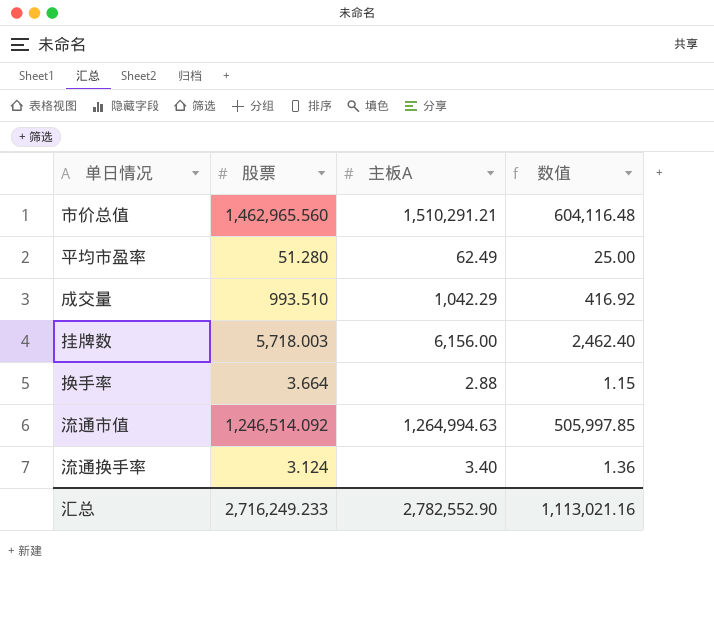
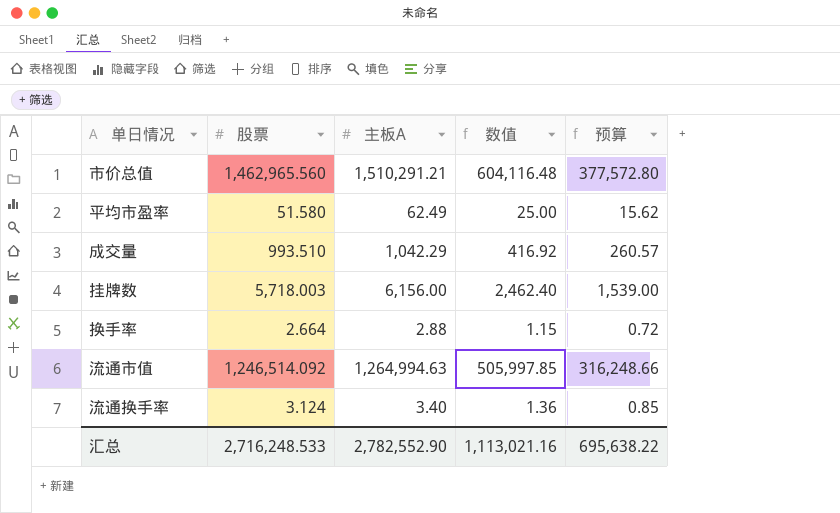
column 预算 | formula: none -> [主板A] * 0.25
平均市盈率 | 股票: 51.280 -> 51.580
换手率 | 股票: 3.664 -> 2.664
汇总 | 股票: 2,716,249.233 -> 2,716,248.533

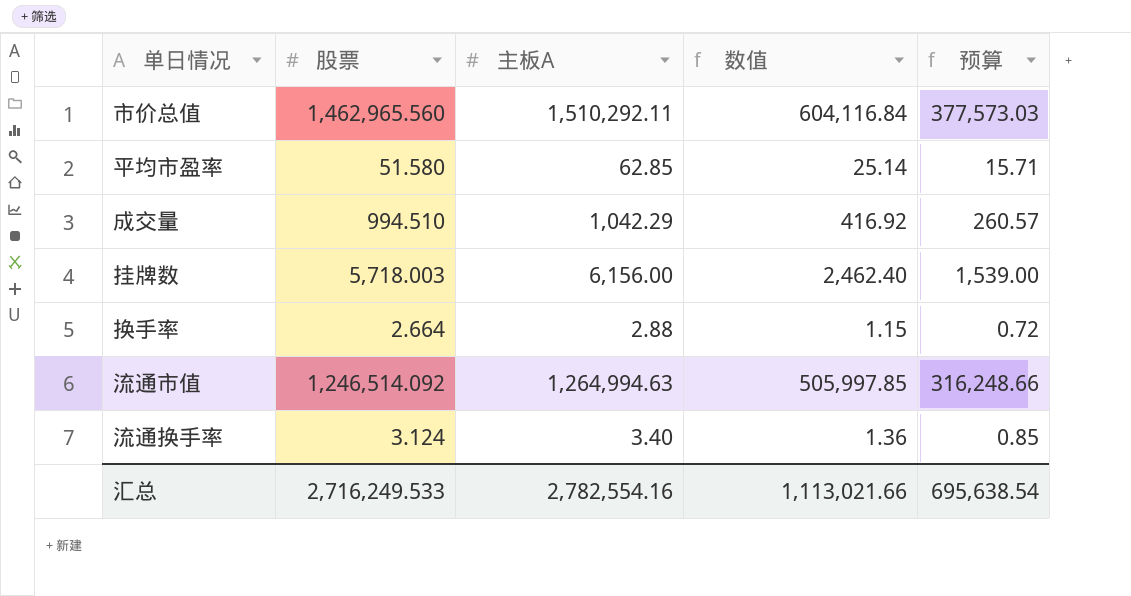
市价总值 | 主板A: 1,510,291.21 -> 1,510,292.11
市价总值 | 数值: 604,116.48 -> 604,116.84
市价总值 | 预算: 377,572.80 -> 377,573.03
平均市盈率 | 主板A: 62.49 -> 62.85
平均市盈率 | 数值: 25.00 -> 25.14
平均市盈率 | 预算: 15.62 -> 15.71
成交量 | 股票: 993.510 -> 994.510
汇总 | 股票: 2,716,248.533 -> 2,716,249.533
汇总 | 主板A: 2,782,552.90 -> 2,782,554.16
汇总 | 数值: 1,113,021.16 -> 1,113,021.66
汇总 | 预算: 695,638.22 -> 695,638.54

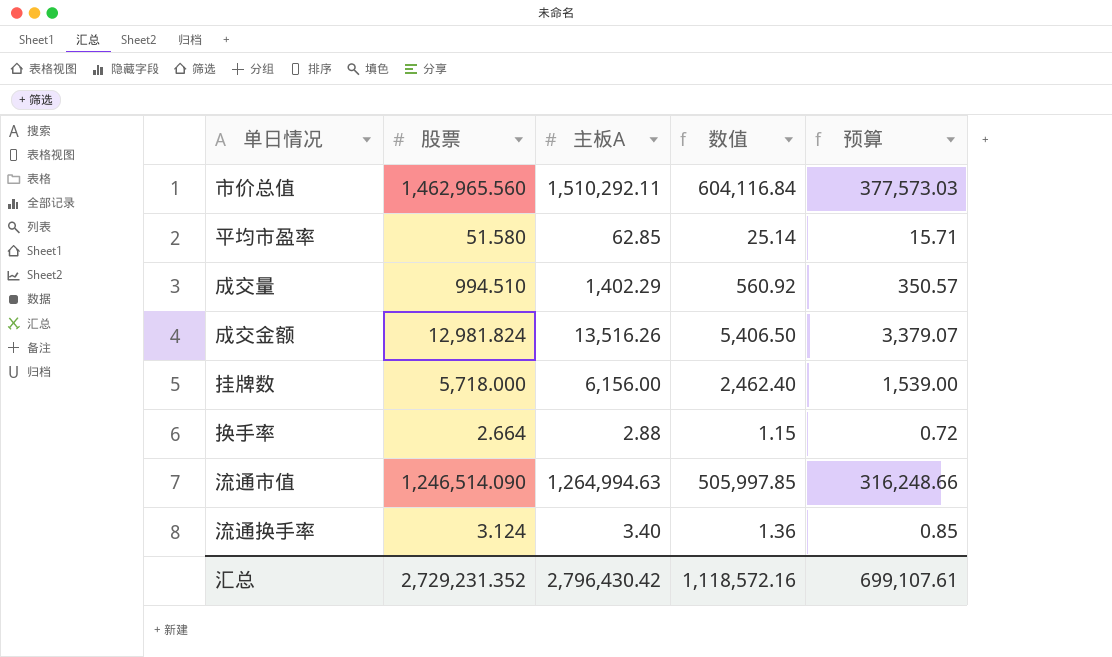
成交量 | 主板A: 1,042.29 -> 1,402.29
成交量 | 数值: 416.92 -> 560.92
成交量 | 预算: 260.57 -> 350.57
row 成交金额: none -> 12,981.824 | 13,516.26 | 5,406.50 | 3,379.07
挂牌数 | 股票: 5,718.003 -> 5,718.000
流通市值 | 股票: 1,246,514.092 -> 1,246,514.090
汇总 | 股票: 2,716,249.533 -> 2,729,231.352
汇总 | 主板A: 2,782,554.16 -> 2,796,430.42
汇总 | 数值: 1,113,021.66 -> 1,118,572.16
汇总 | 预算: 695,638.54 -> 699,107.61

